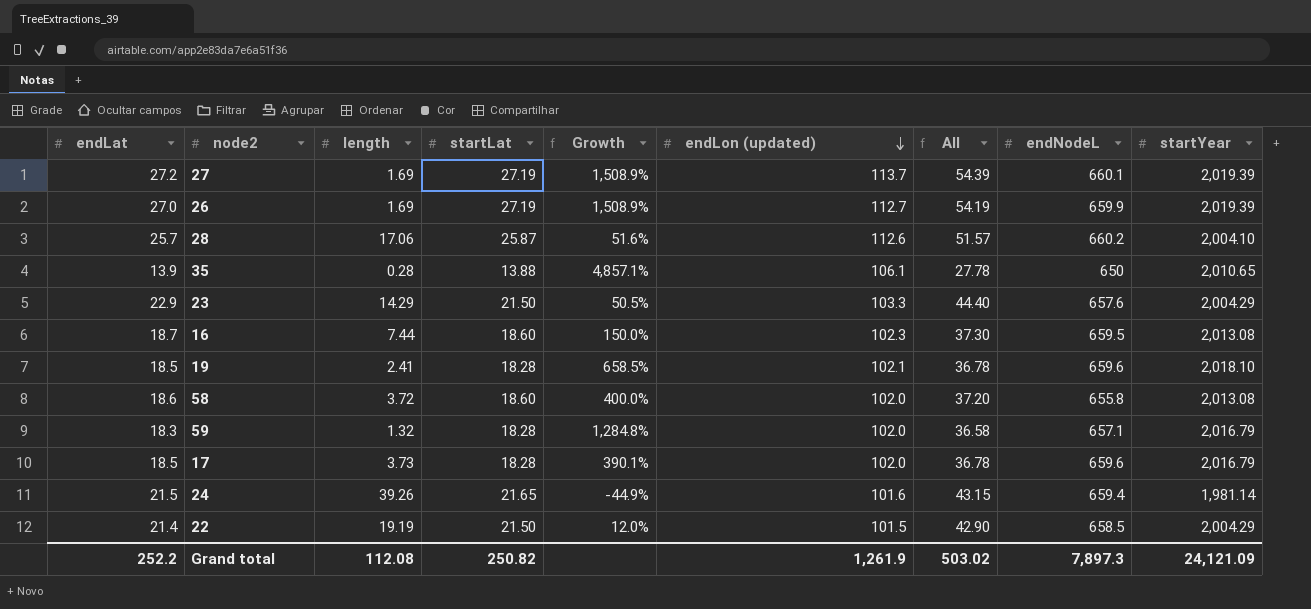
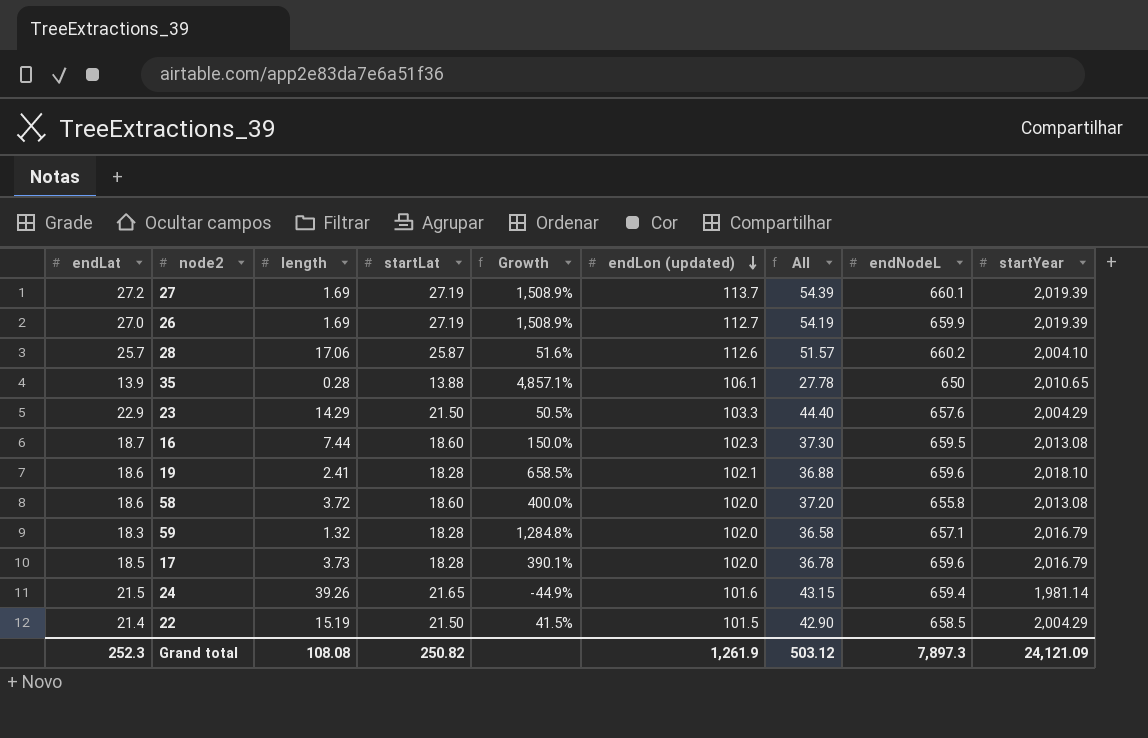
19 | endLat: 18.5 -> 18.6
19 | All: 36.78 -> 36.88
22 | length: 19.19 -> 15.19
22 | Growth: 12.0% -> 41.5%
Grand total | endLat: 252.2 -> 252.3
Grand total | length: 112.08 -> 108.08
Grand total | All: 503.02 -> 503.12

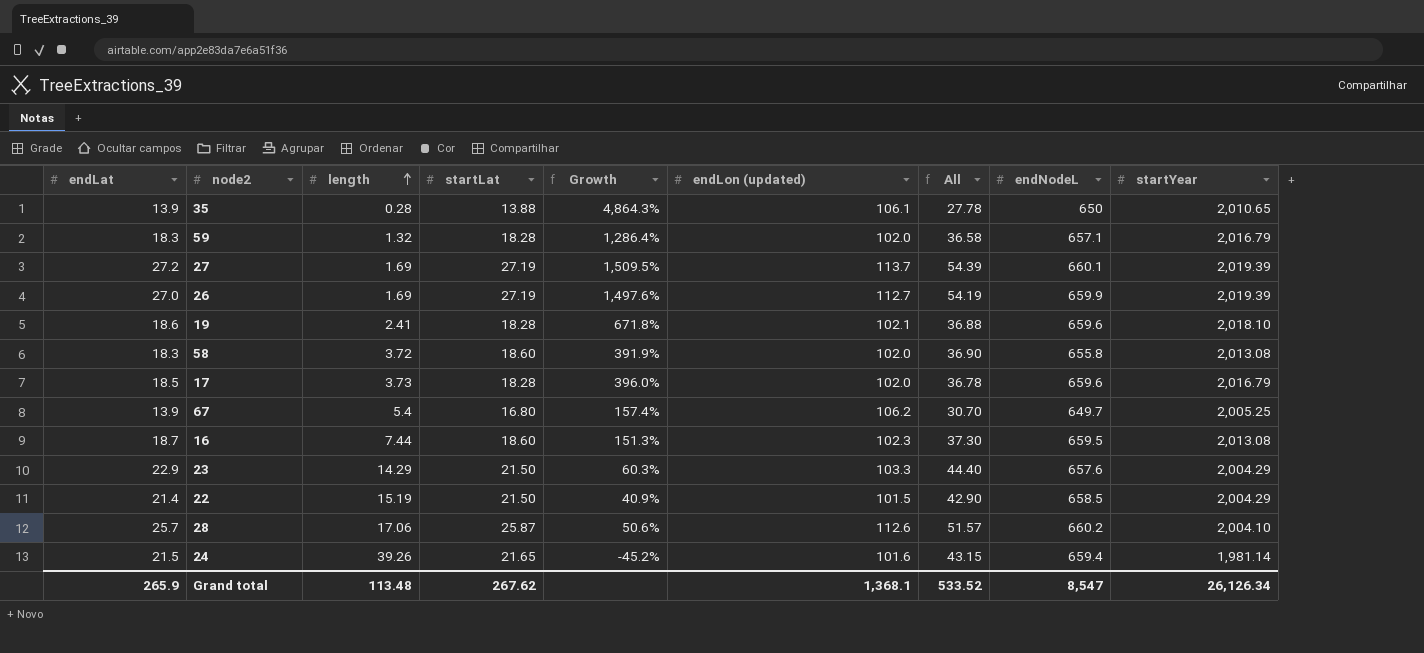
row order: endLon (updated) descending -> length ascending
column Growth | formula: ([startLat] - [length]) / [length] -> ([endLat] - [length]) / [length]
58 | endLat: 18.6 -> 18.3
58 | All: 37.20 -> 36.90
row 67: none -> 13.9 | 5.4 | 16.80 | 157.4% | 106.2 | 30.70 | 649.7 | 2,005.25
Grand total | endLat: 252.3 -> 265.9
Grand total | length: 108.08 -> 113.48
Grand total | startLat: 250.82 -> 267.62
Grand total | endLon (updated): 1,261.9 -> 1,368.1
Grand total | All: 503.12 -> 533.52
Grand total | endNodeL: 7,897.3 -> 8,547
Grand total | startYear: 24,121.09 -> 26,126.34

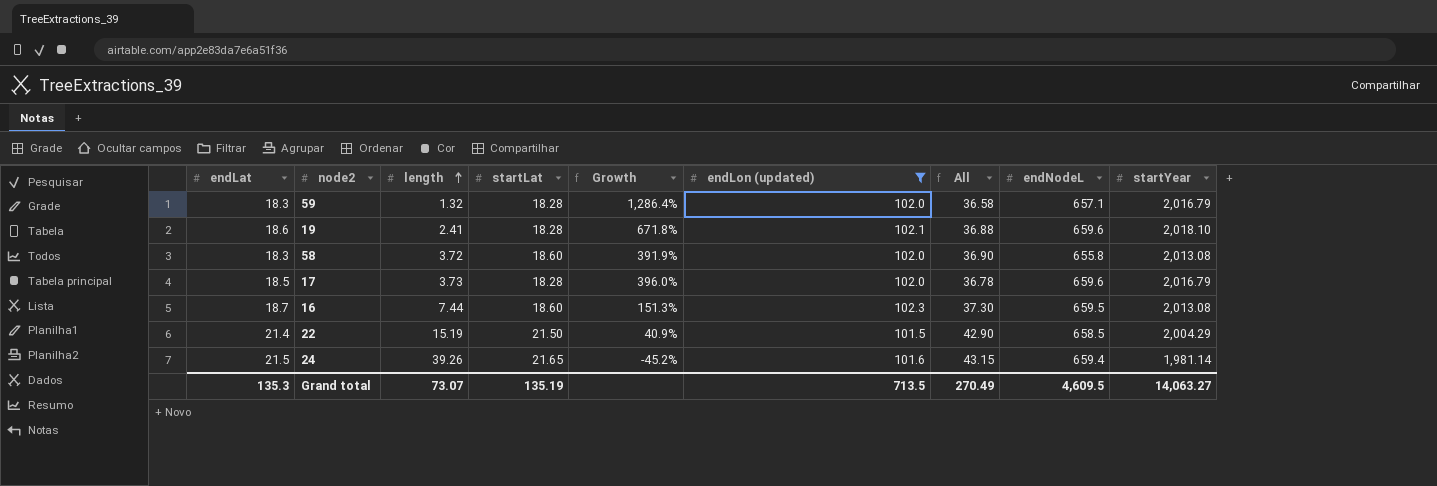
filter: none -> endLon (updated) <= 102.3
Grand total | endLat: 265.9 -> 135.3
Grand total | length: 113.48 -> 73.07
Grand total | startLat: 267.62 -> 135.19
Grand total | endLon (updated): 1,368.1 -> 713.5
Grand total | All: 533.52 -> 270.49
Grand total | endNodeL: 8,547 -> 4,609.5
Grand total | startYear: 26,126.34 -> 14,063.27

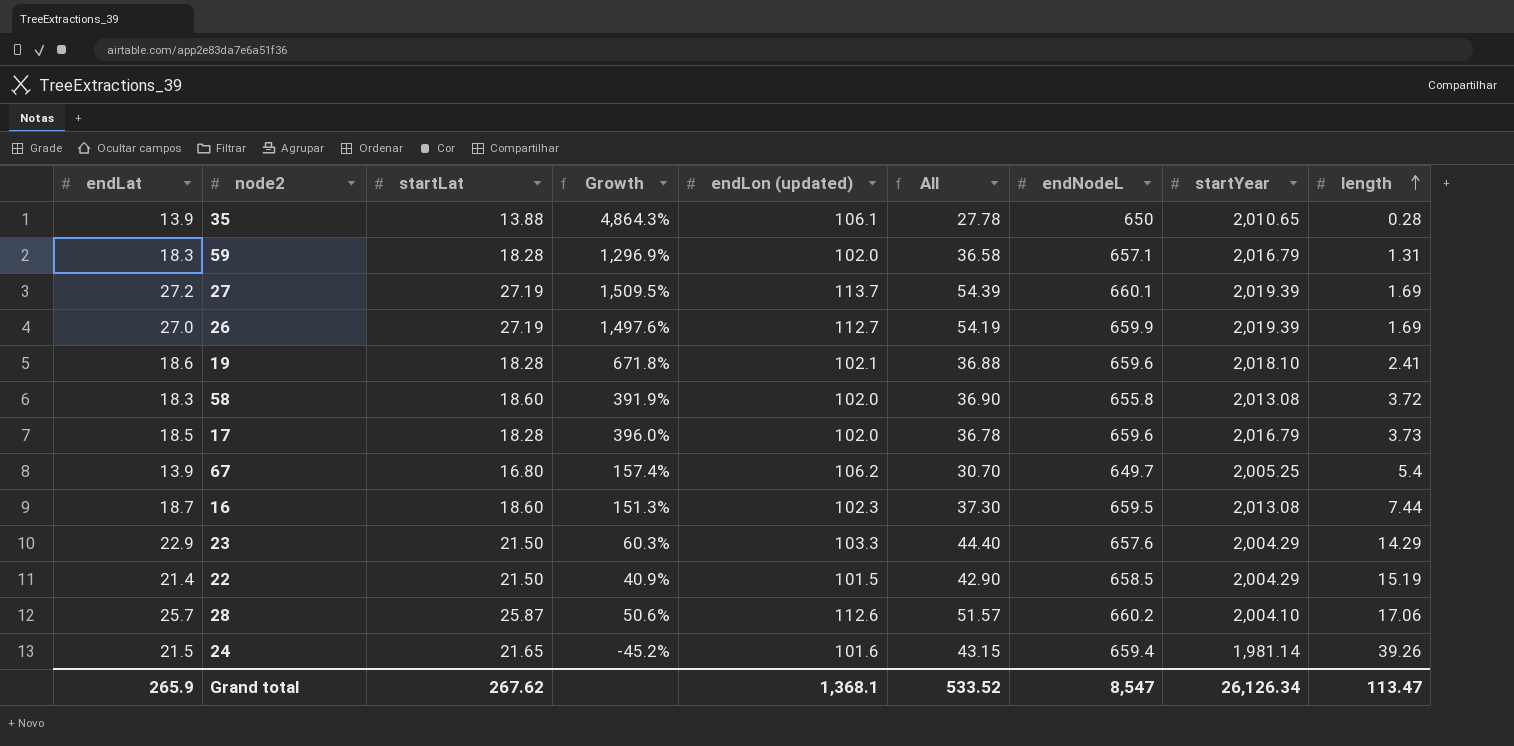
filter: endLon (updated) <= 102.3 -> none
column length | position: 3 -> 9
59 | Growth: 1,286.4% -> 1,296.9%
59 | length: 1.32 -> 1.31
Grand total | endLat: 135.3 -> 265.9
Grand total | startLat: 135.19 -> 267.62
Grand total | endLon (updated): 713.5 -> 1,368.1
Grand total | All: 270.49 -> 533.52
Grand total | endNodeL: 4,609.5 -> 8,547
Grand total | startYear: 14,063.27 -> 26,126.34
Grand total | length: 73.07 -> 113.47

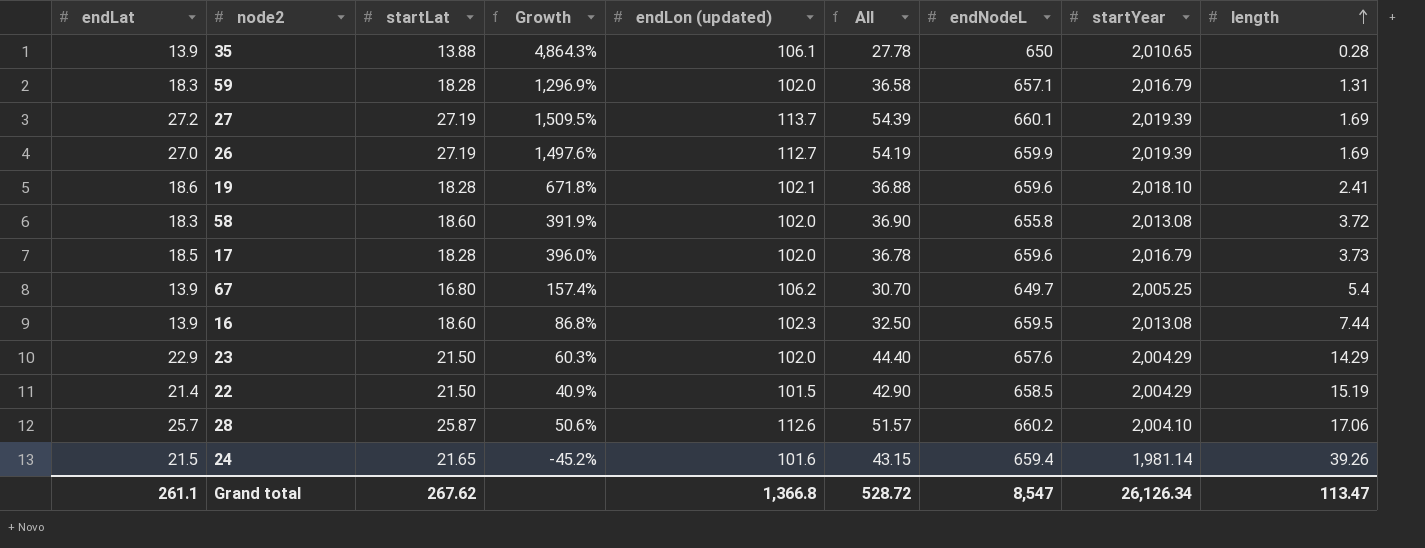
16 | endLat: 18.7 -> 13.9
16 | Growth: 151.3% -> 86.8%
16 | All: 37.30 -> 32.50
23 | endLon (updated): 103.3 -> 102.0
Grand total | endLat: 265.9 -> 261.1
Grand total | endLon (updated): 1,368.1 -> 1,366.8
Grand total | All: 533.52 -> 528.72

